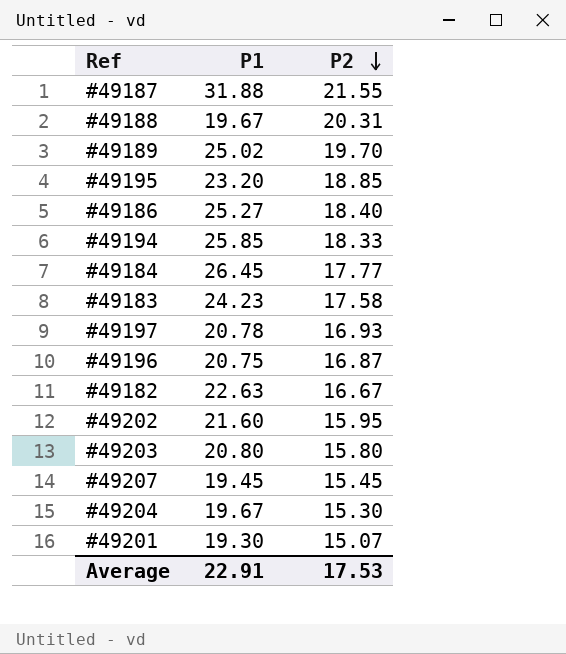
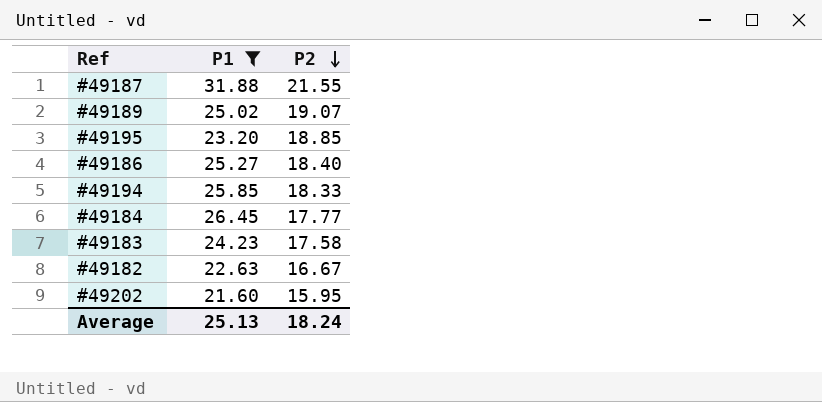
filter: none -> P1 >= 21.60
#49189 | P2: 19.70 -> 19.07
Average | P1: 22.91 -> 25.13
Average | P2: 17.53 -> 18.24

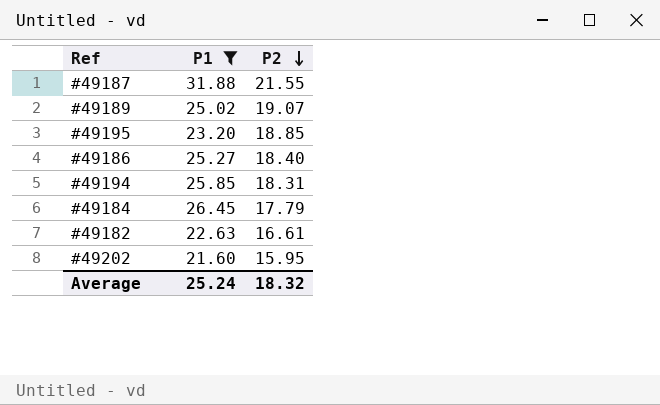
row #49183: 24.23 | 17.58 -> none
#49194 | P2: 18.33 -> 18.31
#49184 | P2: 17.77 -> 17.79
#49182 | P2: 16.67 -> 16.61
Average | P1: 25.13 -> 25.24
Average | P2: 18.24 -> 18.32

